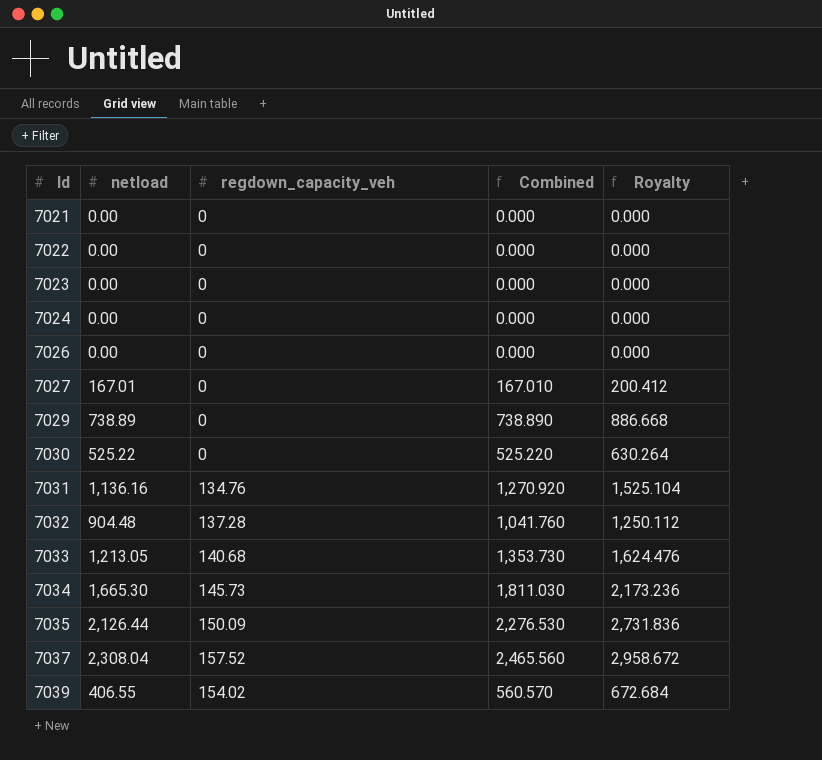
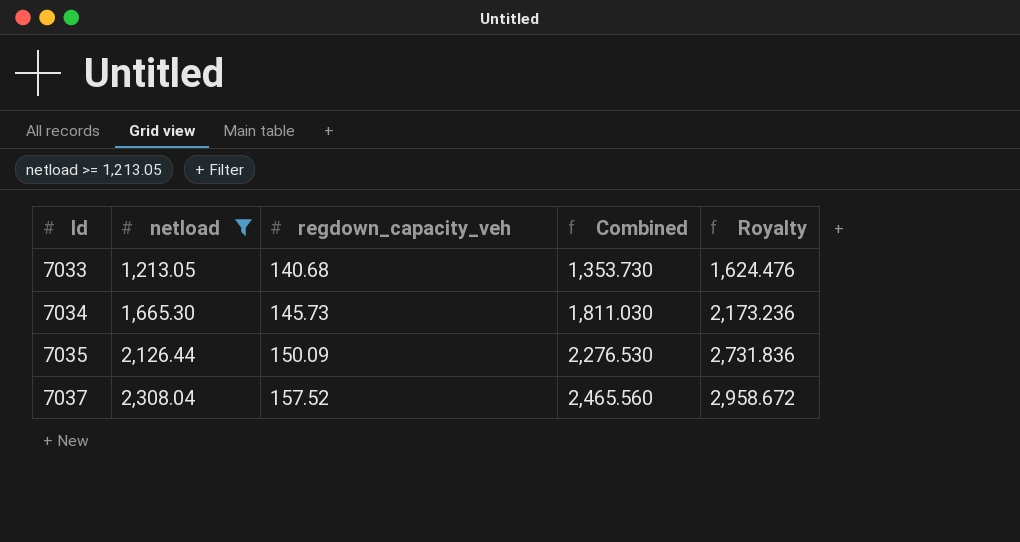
filter: none -> netload >= 1,213.05

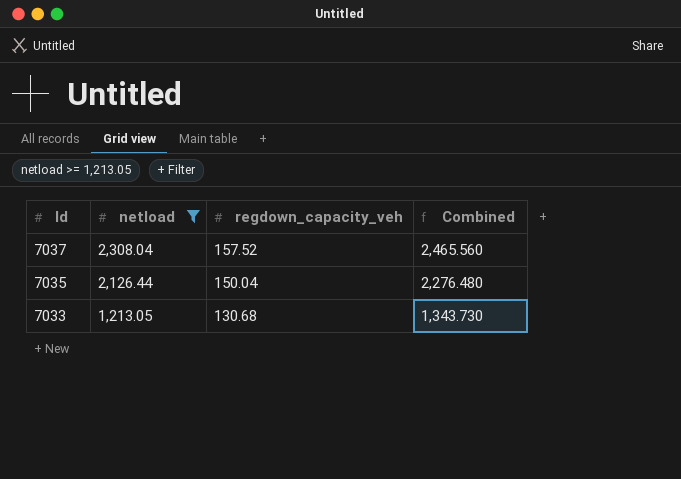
row order: Id ascending -> Id descending
column Royalty | formula: [Combined] * 1.2 -> none
row 7034: 1,665.30 | 145.73 | 1,811.030 | 2,173.236 -> none
7035 | regdown_capacity_veh: 150.09 -> 150.04
7035 | Combined: 2,276.530 -> 2,276.480
7033 | regdown_capacity_veh: 140.68 -> 130.68
7033 | Combined: 1,353.730 -> 1,343.730

